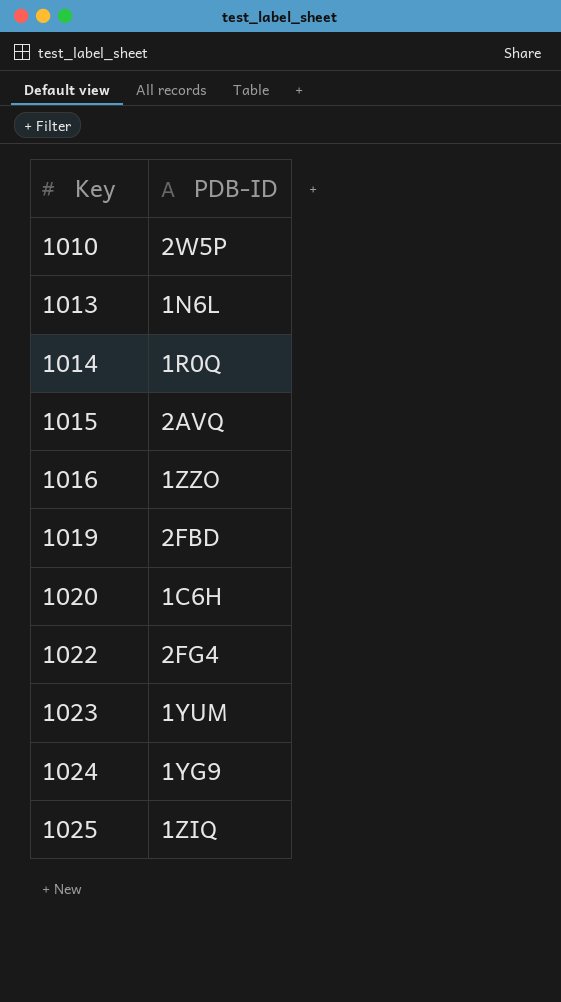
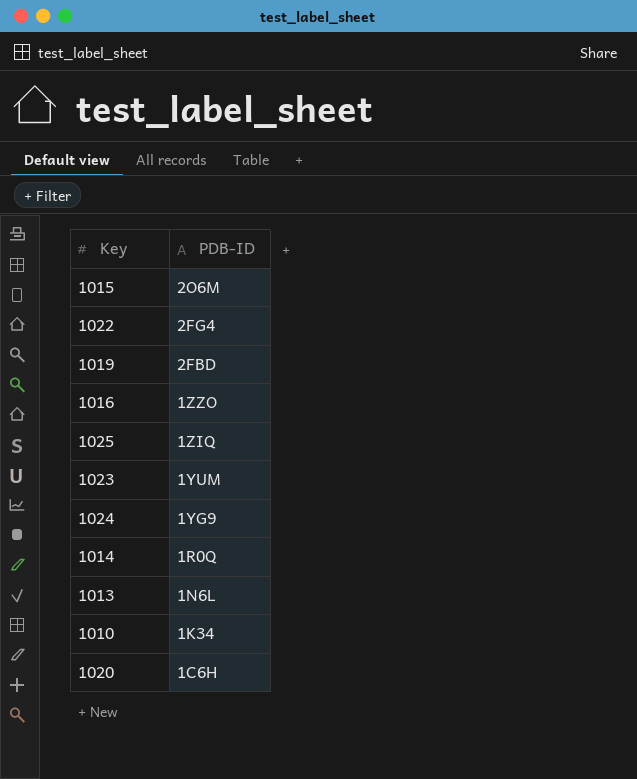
row order: Key ascending -> PDB-ID descending
1015 | PDB-ID: 2AVQ -> 2O6M
1010 | PDB-ID: 2W5P -> 1K34

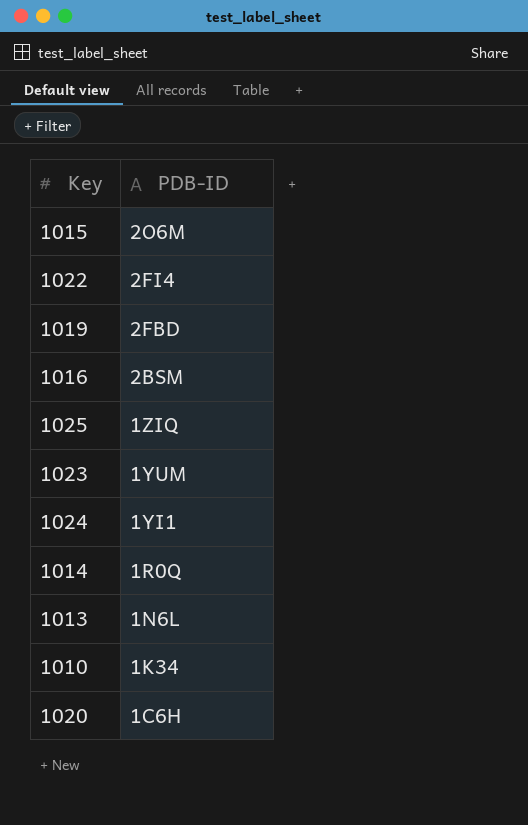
1022 | PDB-ID: 2FG4 -> 2FI4
1016 | PDB-ID: 1ZZO -> 2BSM
1024 | PDB-ID: 1YG9 -> 1YI1

